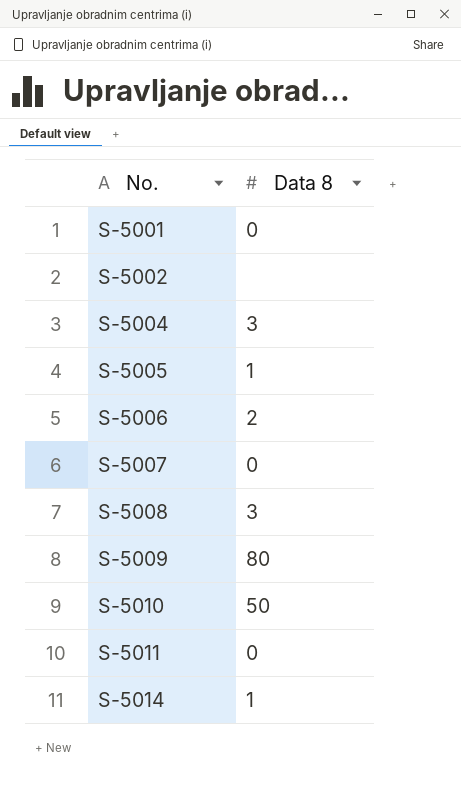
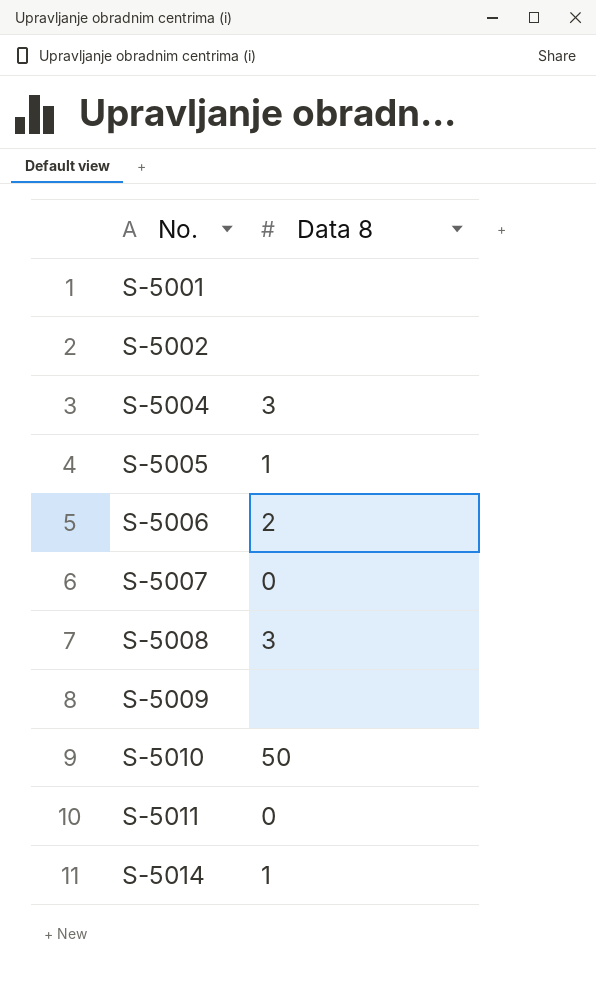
S-5001 | Data 8: 0 -> none
S-5009 | Data 8: 80 -> none

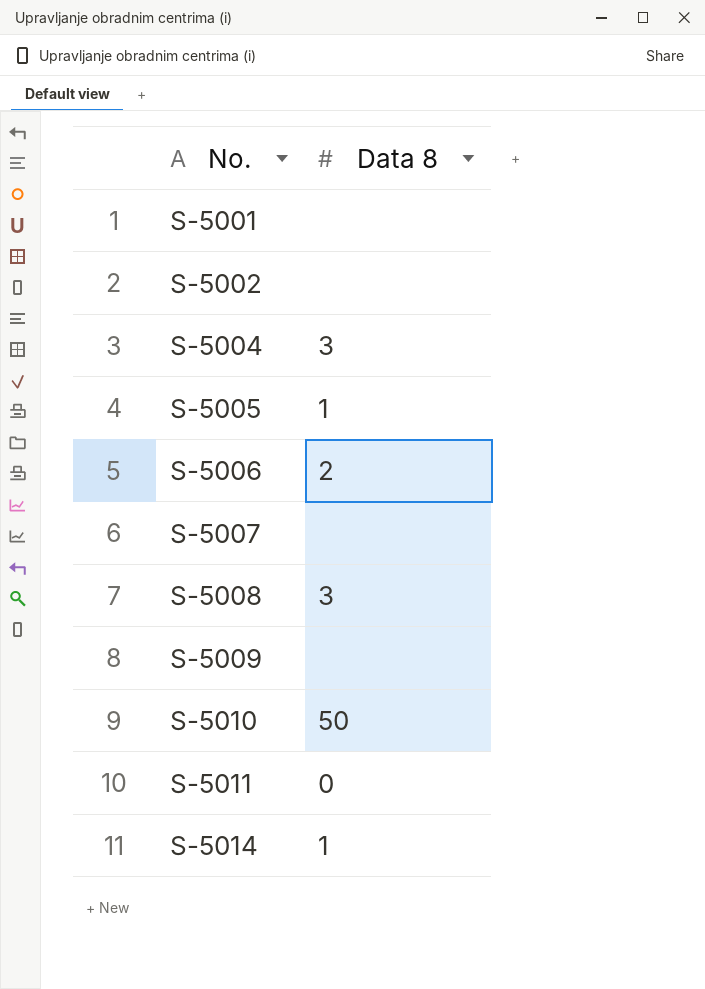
S-5007 | Data 8: 0 -> none

